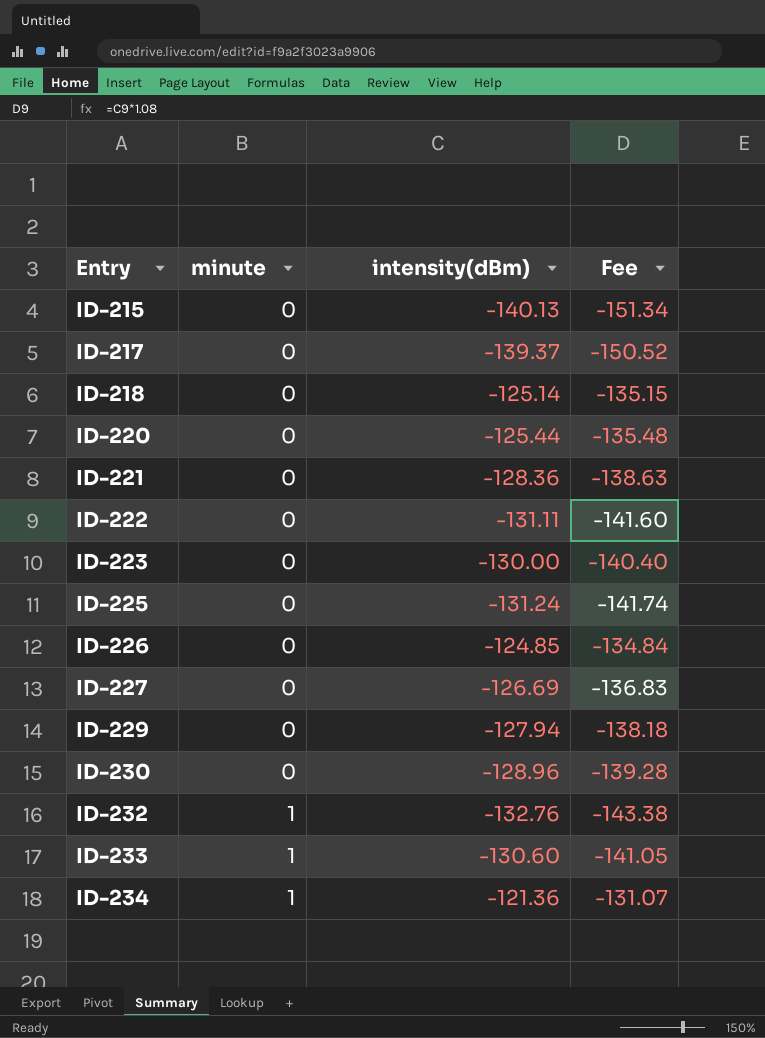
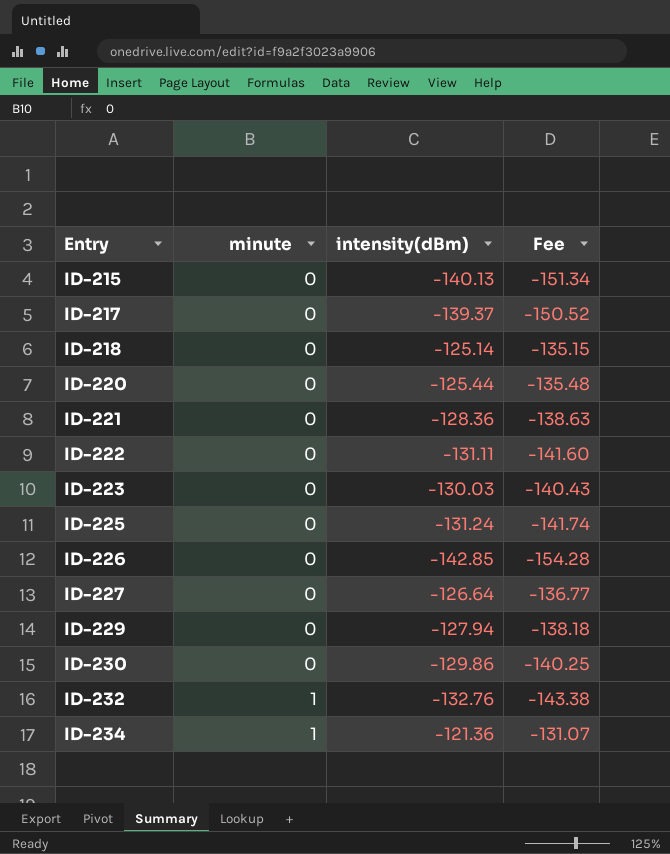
row ID-233: 1 | -130.60 | -141.05 -> none
ID-223 | intensity(dBm): -130.00 -> -130.03
ID-223 | Fee: -140.40 -> -140.43
ID-226 | intensity(dBm): -124.85 -> -142.85
ID-226 | Fee: -134.84 -> -154.28
ID-227 | intensity(dBm): -126.69 -> -126.64
ID-227 | Fee: -136.83 -> -136.77
ID-230 | intensity(dBm): -128.96 -> -129.86
ID-230 | Fee: -139.28 -> -140.25

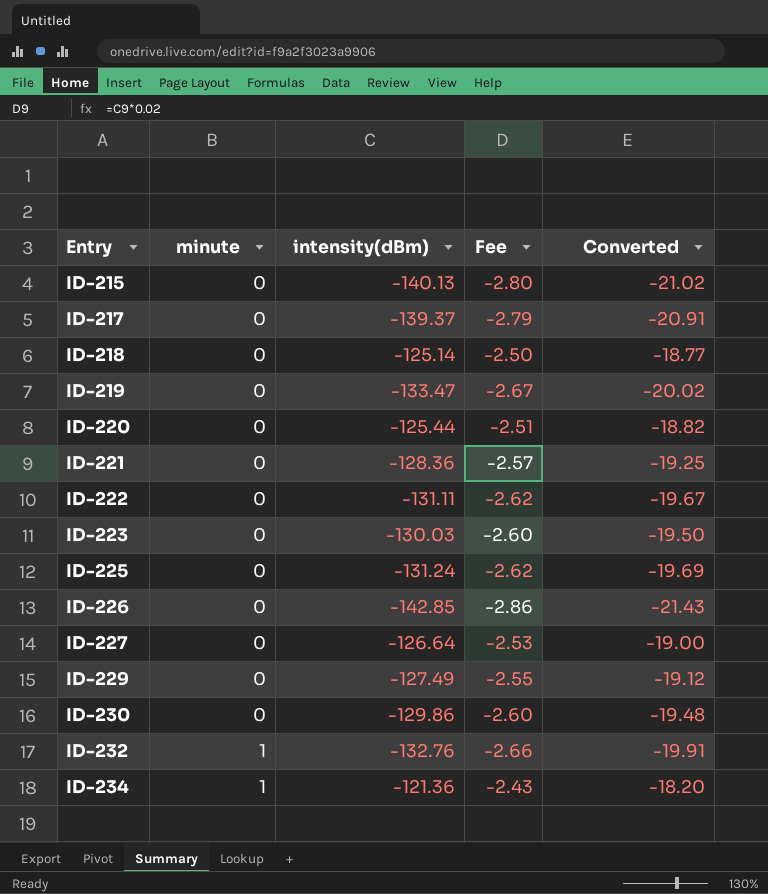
column Fee | formula: [intensity(dBm)] * 1.08 -> [intensity(dBm)] * 0.02
column Converted | formula: none -> [intensity(dBm)] * 0.15
row ID-219: none -> 0 | -133.47 | -2.67 | -20.02
ID-229 | intensity(dBm): -127.94 -> -127.49

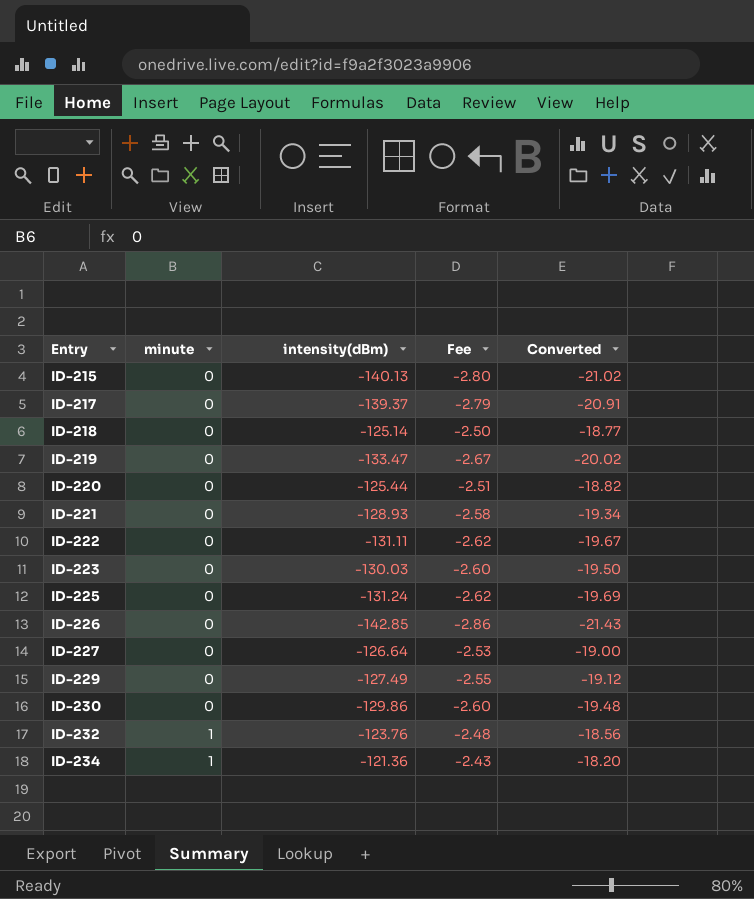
ID-221 | intensity(dBm): -128.36 -> -128.93
ID-221 | Fee: -2.57 -> -2.58
ID-221 | Converted: -19.25 -> -19.34
ID-232 | intensity(dBm): -132.76 -> -123.76
ID-232 | Fee: -2.66 -> -2.48
ID-232 | Converted: -19.91 -> -18.56

